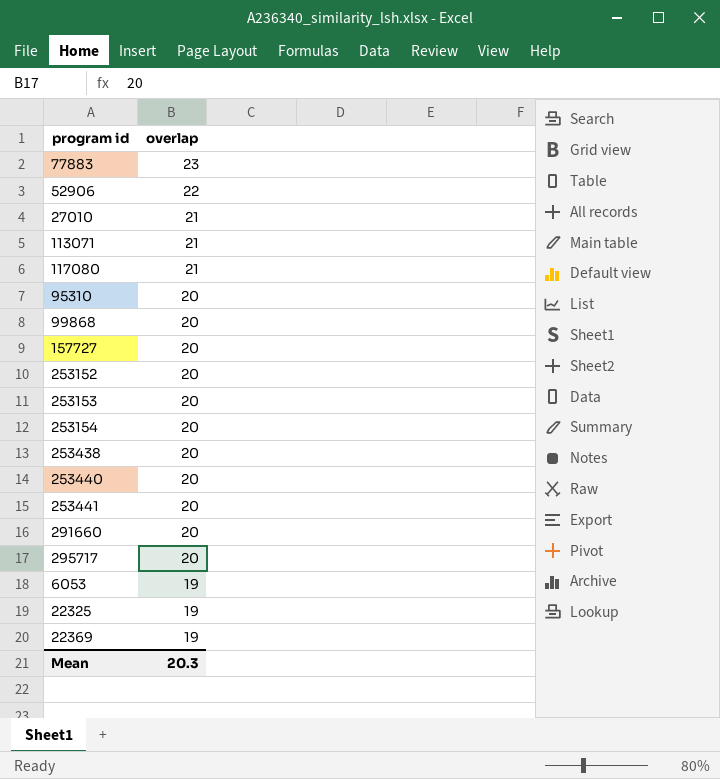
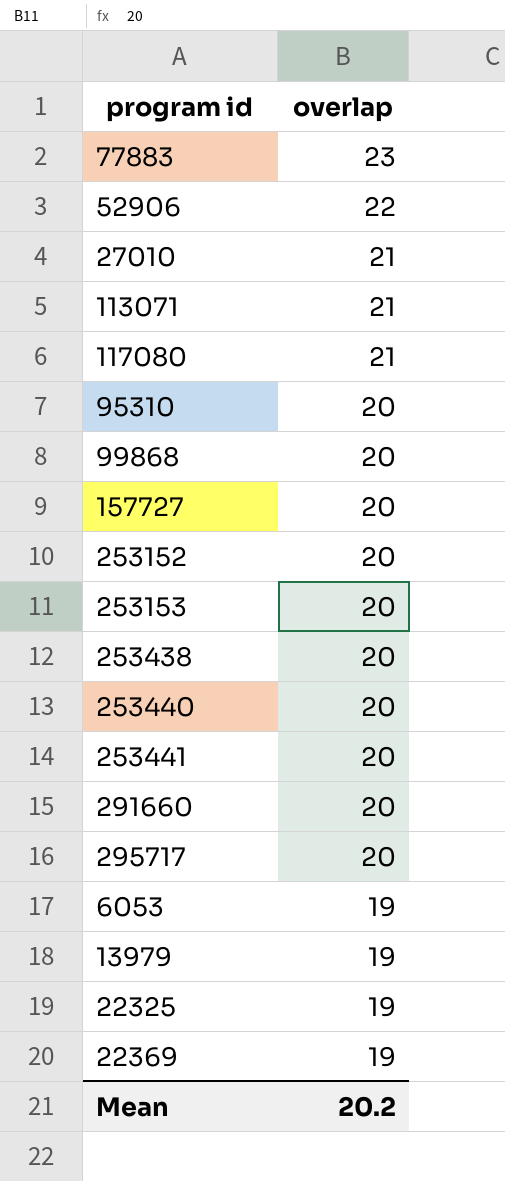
row 253154: 20 -> none
row 13979: none -> 19
Mean | overlap: 20.3 -> 20.2

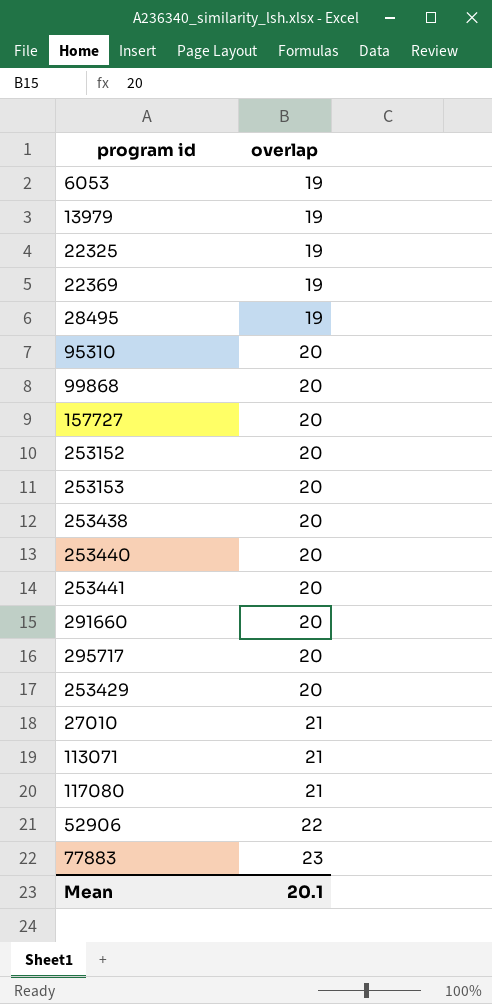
row order: overlap descending -> overlap ascending
row 28495: none -> 19
row 253429: none -> 20
Mean | overlap: 20.2 -> 20.1

